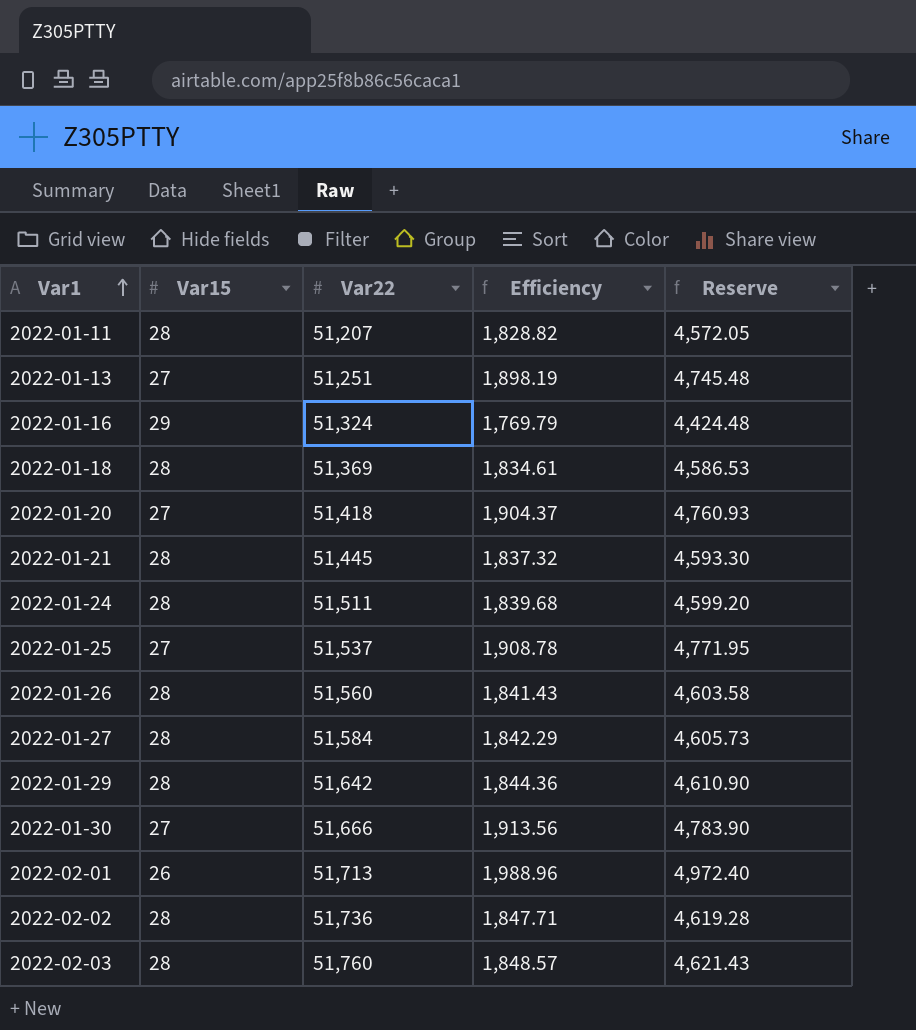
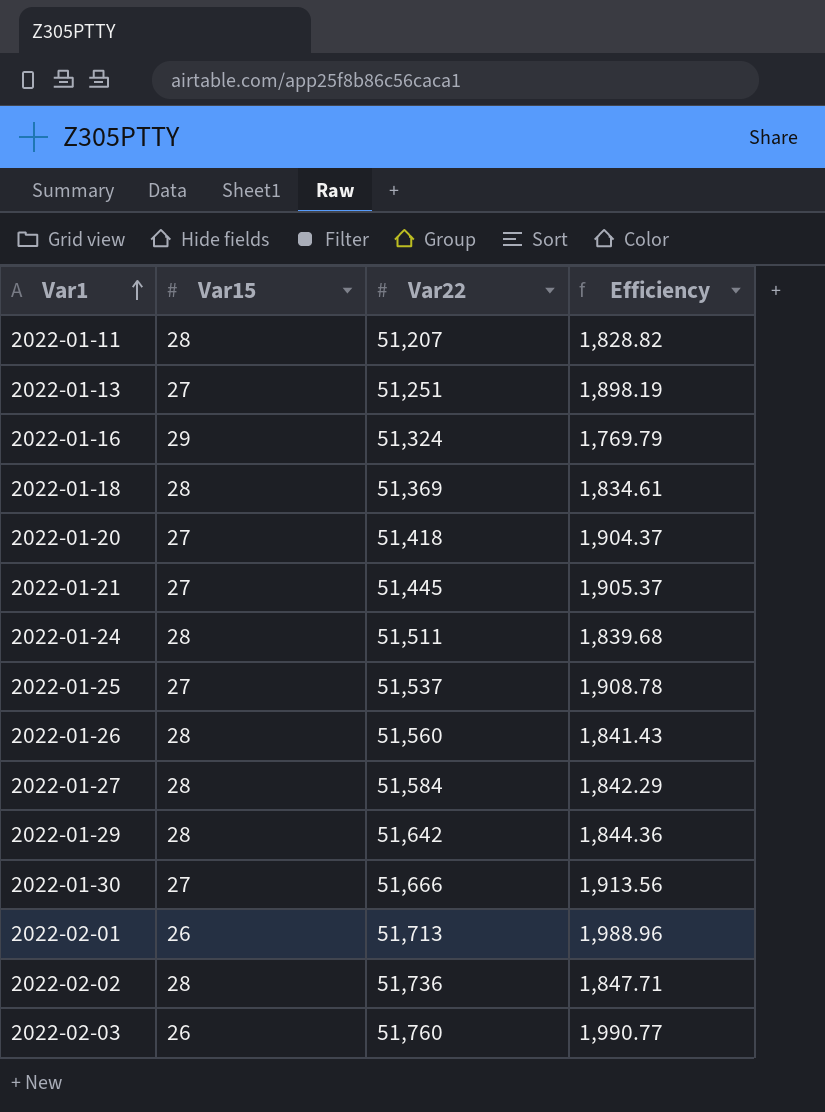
column Reserve | formula: [Efficiency] * 2.5 -> none
2022-01-21 | Var15: 28 -> 27
2022-01-21 | Efficiency: 1,837.32 -> 1,905.37
2022-02-03 | Var15: 28 -> 26
2022-02-03 | Efficiency: 1,848.57 -> 1,990.77

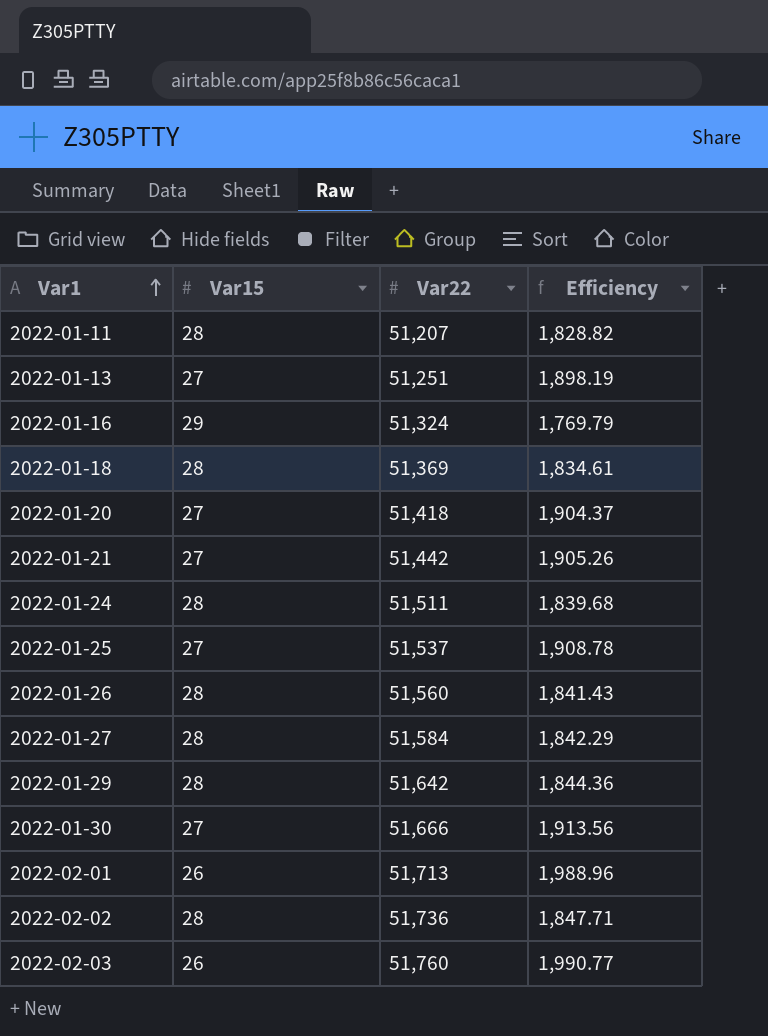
2022-01-21 | Var22: 51,445 -> 51,442
2022-01-21 | Efficiency: 1,905.37 -> 1,905.26

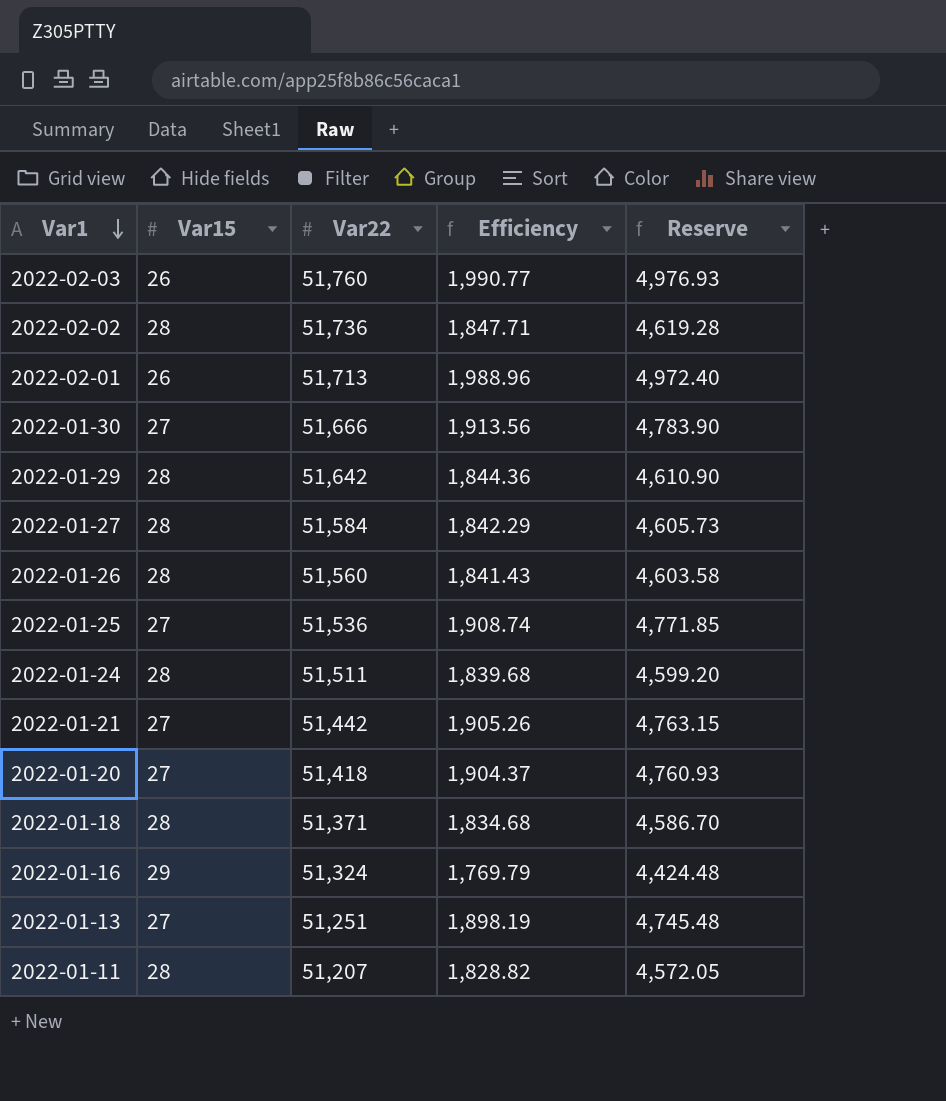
row order: Var1 ascending -> Var1 descending
column Reserve | formula: none -> [Efficiency] * 2.5
2022-01-25 | Var22: 51,537 -> 51,536
2022-01-25 | Efficiency: 1,908.78 -> 1,908.74
2022-01-18 | Var22: 51,369 -> 51,371
2022-01-18 | Efficiency: 1,834.61 -> 1,834.68

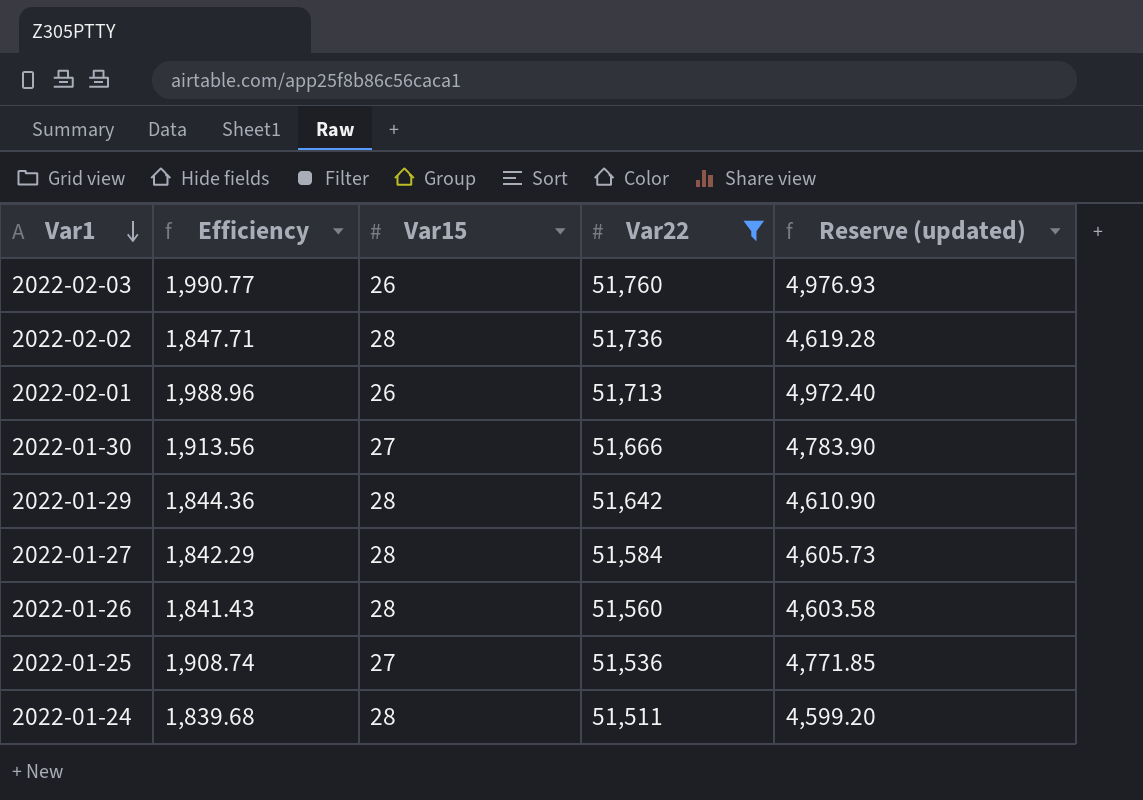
filter: none -> Var22 >= 51,511
column Efficiency | position: 4 -> 2
column name: Reserve -> Reserve (updated)

